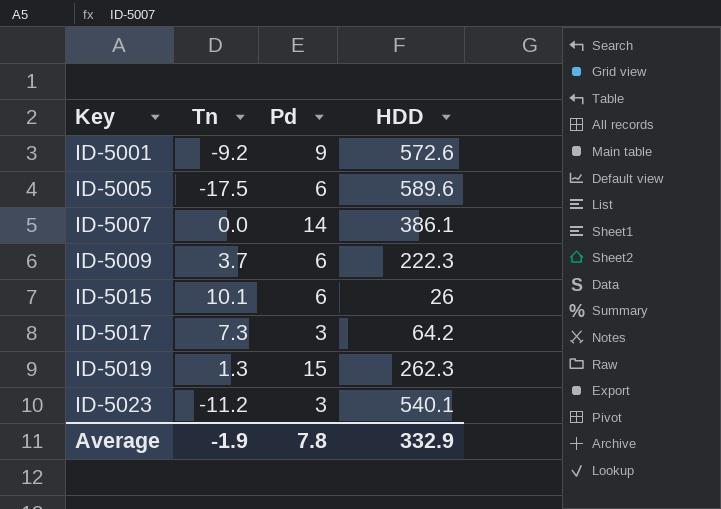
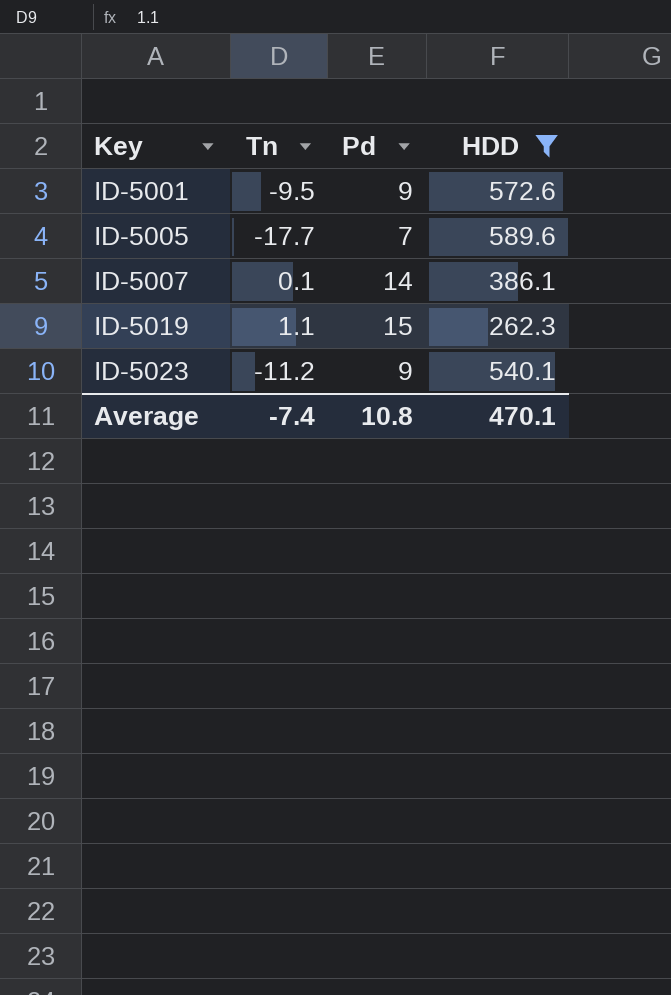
filter: none -> HDD >= 262.3
ID-5001 | Tn: -9.2 -> -9.5
ID-5005 | Tn: -17.5 -> -17.7
ID-5005 | Pd: 6 -> 7
ID-5007 | Tn: 0.0 -> 0.1
ID-5019 | Tn: 1.3 -> 1.1
ID-5023 | Pd: 3 -> 9
Average | Tn: -1.9 -> -7.4
Average | Pd: 7.8 -> 10.8
Average | HDD: 332.9 -> 470.1

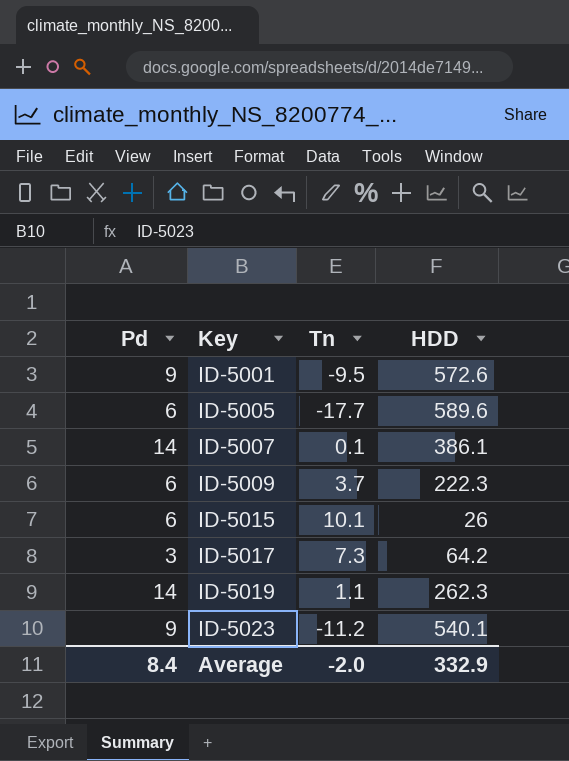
filter: HDD >= 262.3 -> none
column Pd | position: 3 -> 1
ID-5005 | Pd: 7 -> 6
ID-5019 | Pd: 15 -> 14
Average | Pd: 10.8 -> 8.4
Average | Tn: -7.4 -> -2.0
Average | HDD: 470.1 -> 332.9

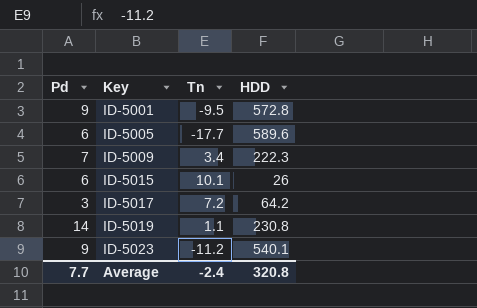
row ID-5007: 14 | 0.1 | 386.1 -> none
ID-5001 | HDD: 572.6 -> 572.8
ID-5009 | Pd: 6 -> 7
ID-5009 | Tn: 3.7 -> 3.4
ID-5017 | Tn: 7.3 -> 7.2
ID-5019 | HDD: 262.3 -> 230.8
Average | Pd: 8.4 -> 7.7
Average | Tn: -2.0 -> -2.4
Average | HDD: 332.9 -> 320.8

